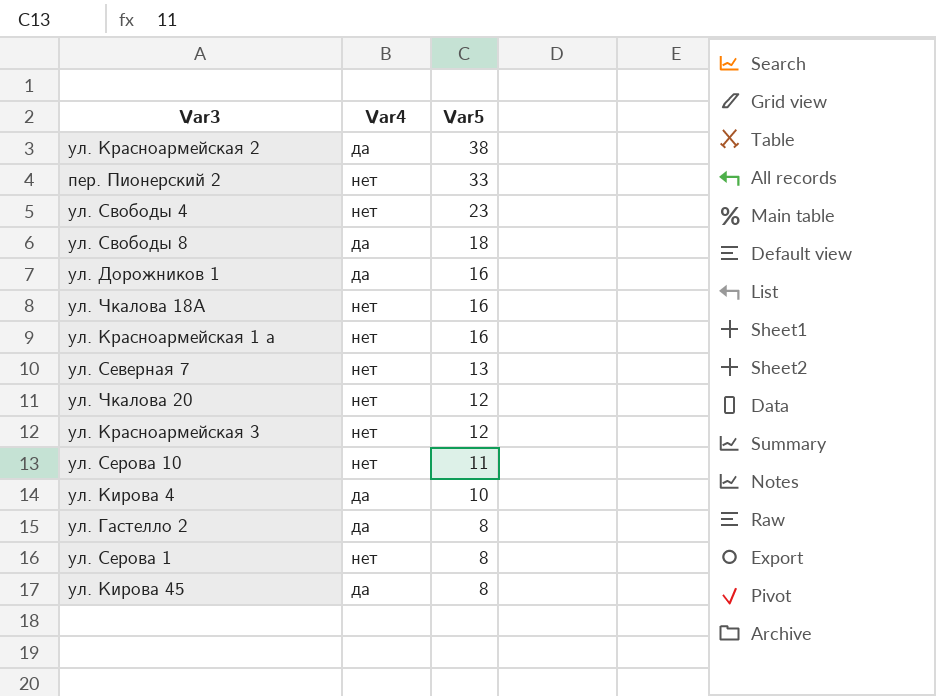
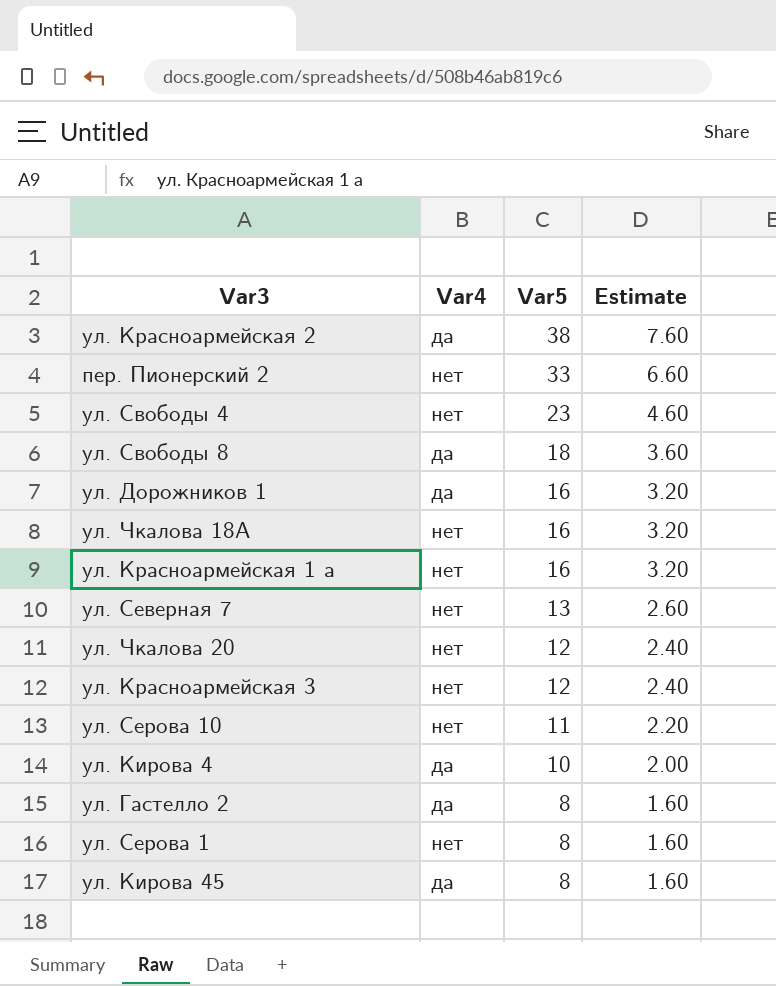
column Estimate | formula: none -> [Var5] * 0.2

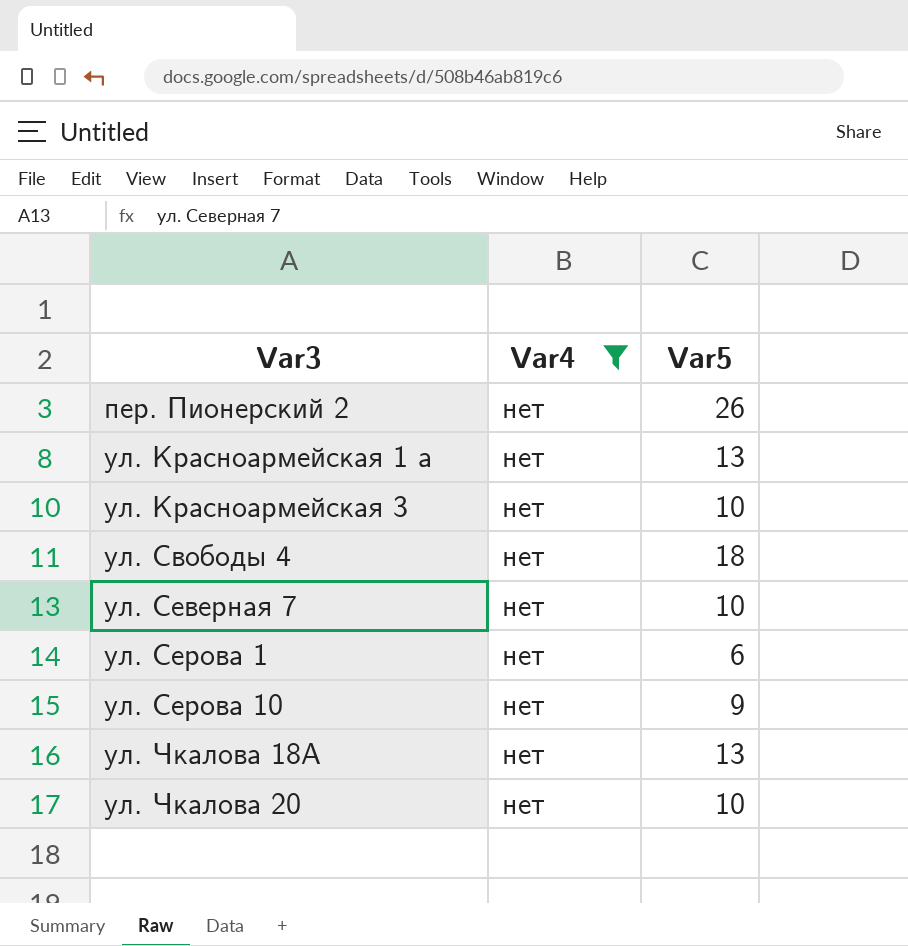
filter: none -> Var4 = нет
row order: Var5 descending -> Var3 ascending
column Estimate | formula: [Var5] * 0.2 -> none
пер. Пионерский 2 | Var5: 33 -> 26
ул. Красноармейская 1 а | Var5: 16 -> 13
ул. Красноармейская 3 | Var5: 12 -> 10
ул. Свободы 4 | Var5: 23 -> 18
ул. Северная 7 | Var5: 13 -> 10
ул. Серова 1 | Var5: 8 -> 6
ул. Серова 10 | Var5: 11 -> 9
ул. Чкалова 18А | Var5: 16 -> 13
ул. Чкалова 20 | Var5: 12 -> 10

